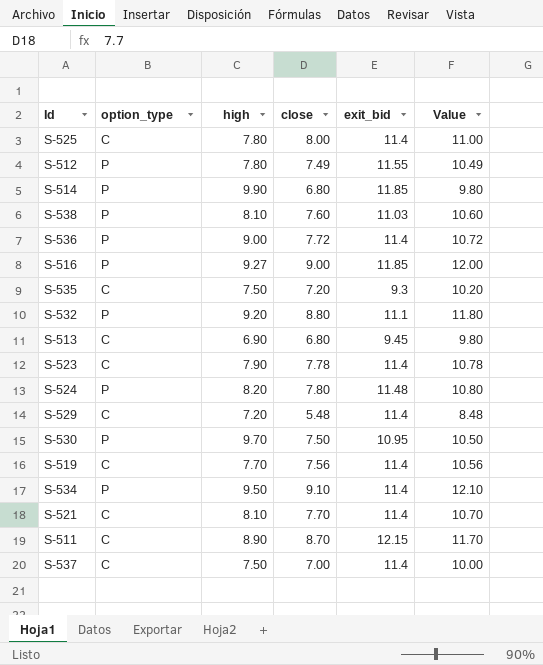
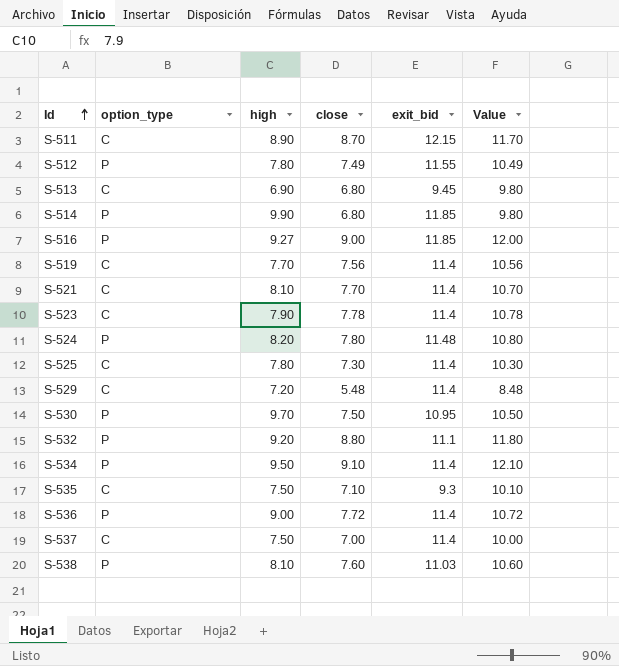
row order: none -> Id ascending
S-525 | close: 8.00 -> 7.30
S-525 | Value: 11.00 -> 10.30
S-535 | close: 7.20 -> 7.10
S-535 | Value: 10.20 -> 10.10

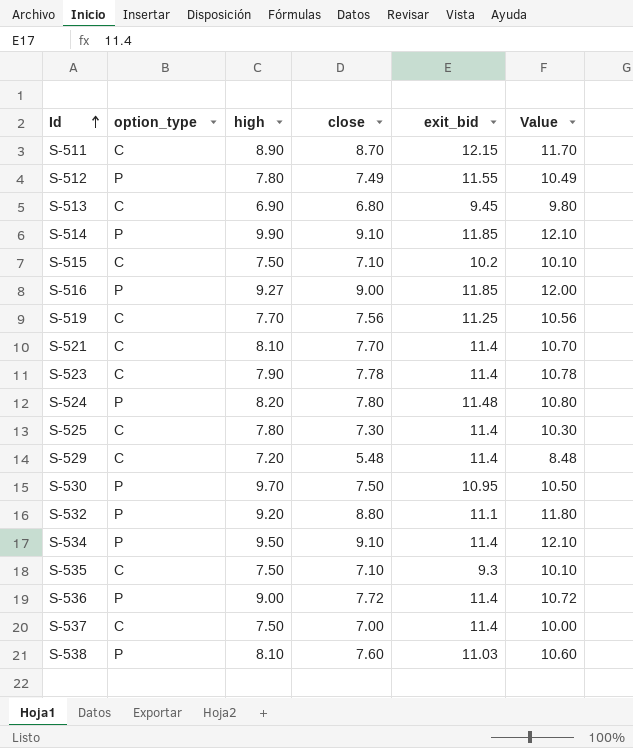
S-514 | close: 6.80 -> 9.10
S-514 | Value: 9.80 -> 12.10
row S-515: none -> C | 7.50 | 7.10 | 10.2 | 10.10
S-519 | exit_bid: 11.4 -> 11.25

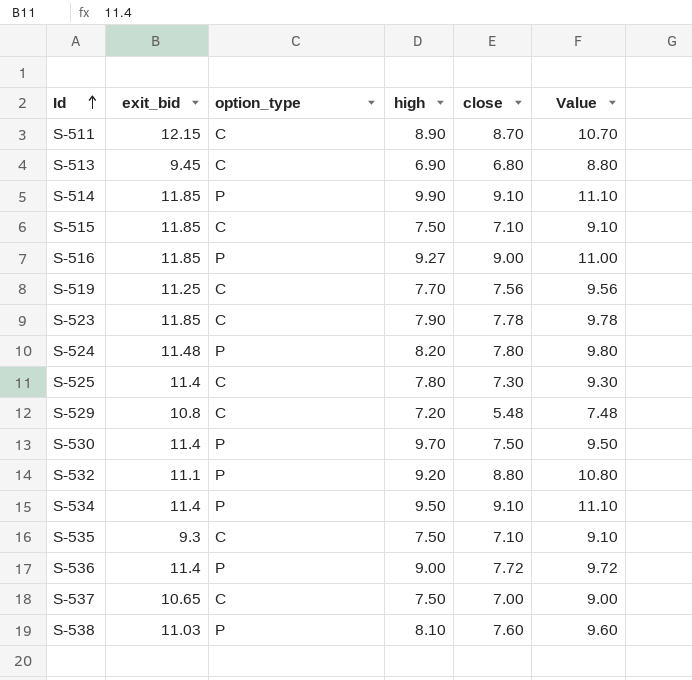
column exit_bid | position: 5 -> 2
column Value | formula: [close] + 3 -> [close] + 2
row S-512: P | 7.80 | 7.49 | 11.55 | 10.49 -> none
row S-521: C | 8.10 | 7.70 | 11.4 | 10.70 -> none
S-515 | exit_bid: 10.2 -> 11.85
S-523 | exit_bid: 11.4 -> 11.85
S-529 | exit_bid: 11.4 -> 10.8
S-530 | exit_bid: 10.95 -> 11.4
S-537 | exit_bid: 11.4 -> 10.65

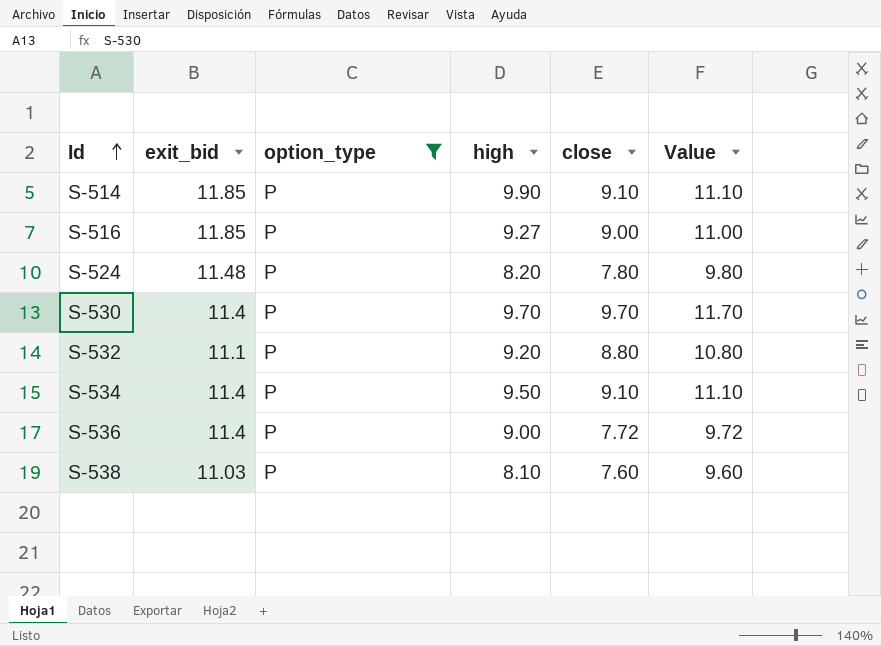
filter: none -> option_type = P
S-530 | close: 7.50 -> 9.70
S-530 | Value: 9.50 -> 11.70

